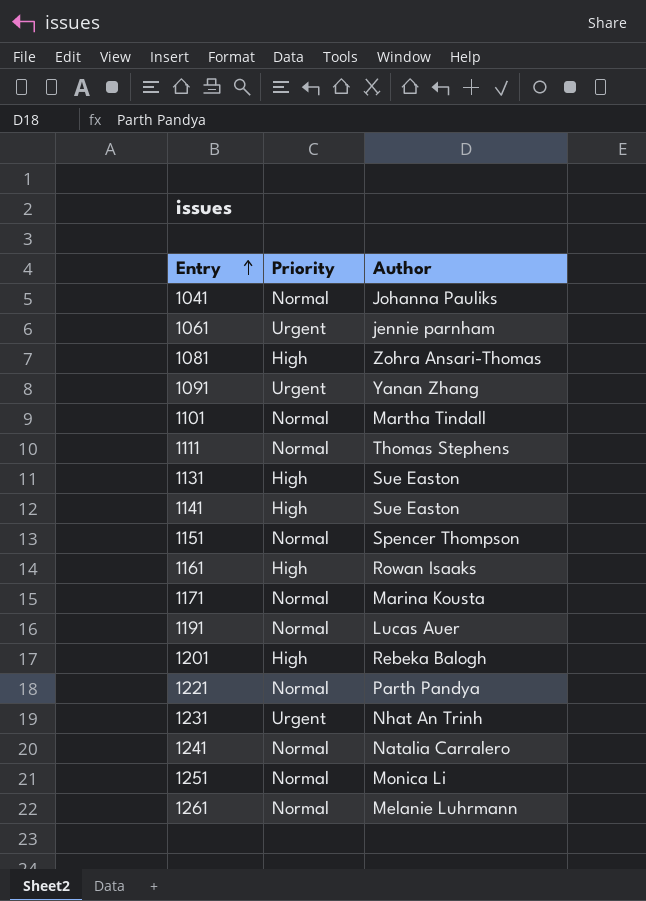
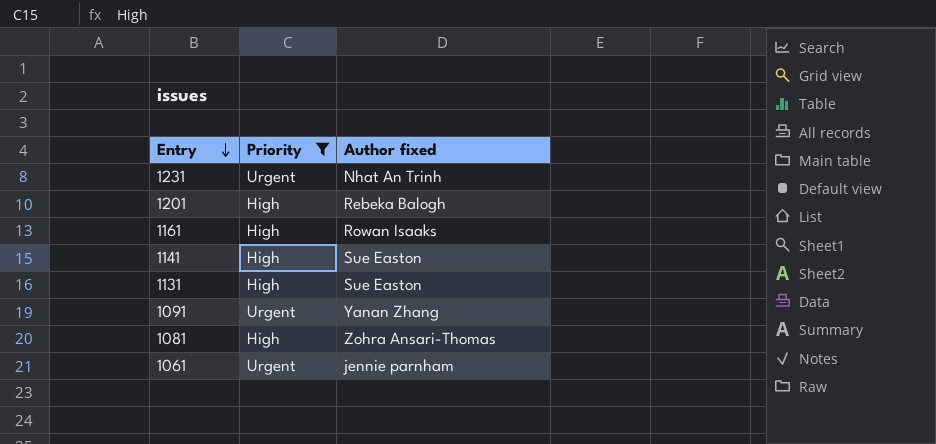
filter: none -> Priority != Normal
row order: Entry ascending -> Entry descending
column name: Author -> Author fixed

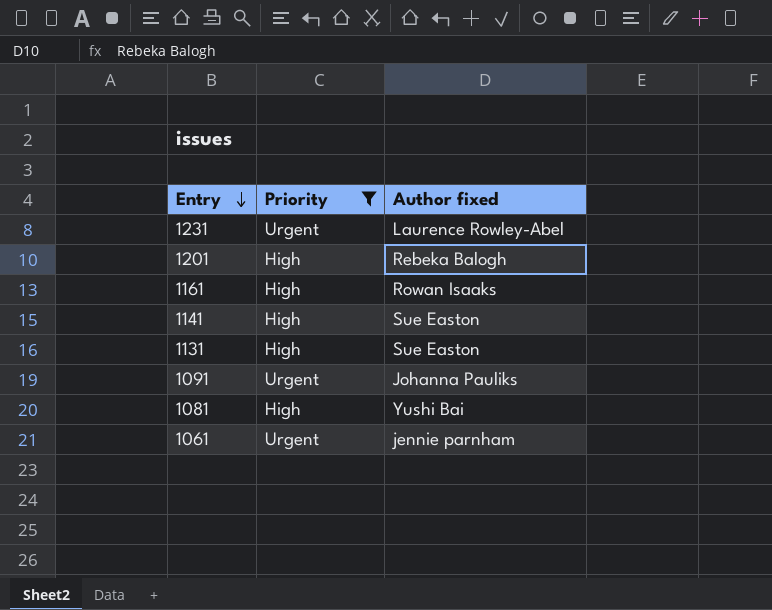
1231 | Author fixed: Nhat An Trinh -> Laurence Rowley-Abel
1091 | Author fixed: Yanan Zhang -> Johanna Pauliks
1081 | Author fixed: Zohra Ansari-Thomas -> Yushi Bai

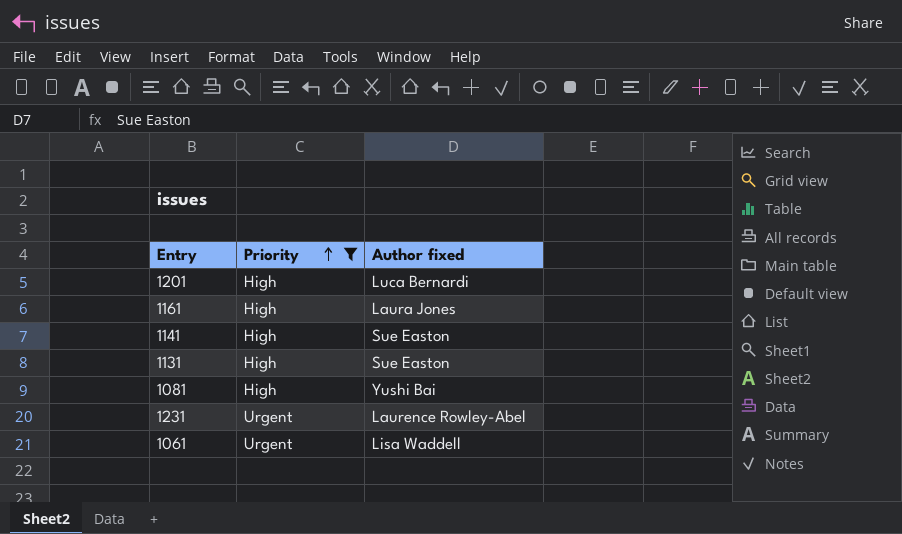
row order: Entry descending -> Priority ascending
row 1091: Urgent | Johanna Pauliks -> none
1201 | Author fixed: Rebeka Balogh -> Luca Bernardi
1161 | Author fixed: Rowan Isaaks -> Laura Jones
1061 | Author fixed: jennie parnham -> Lisa Waddell

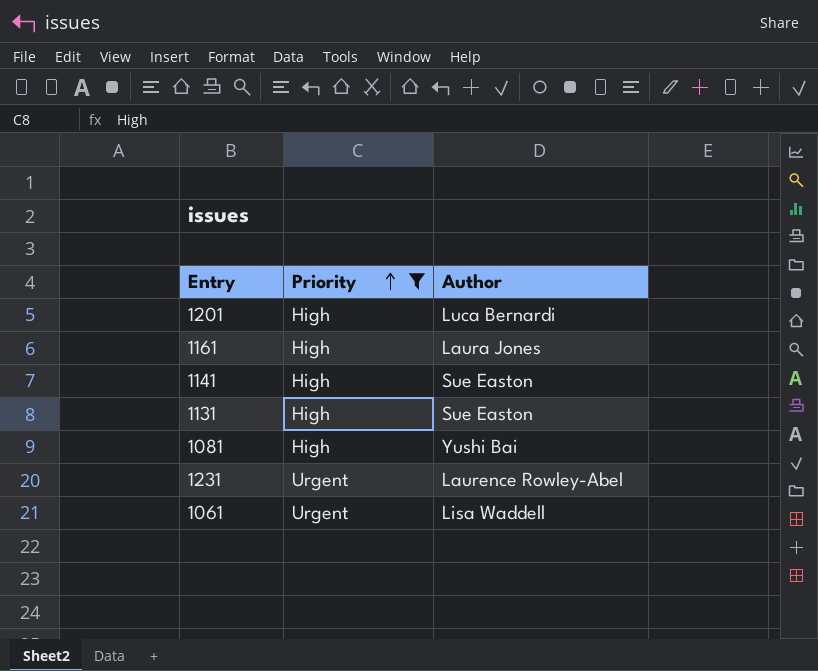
column name: Author fixed -> Author

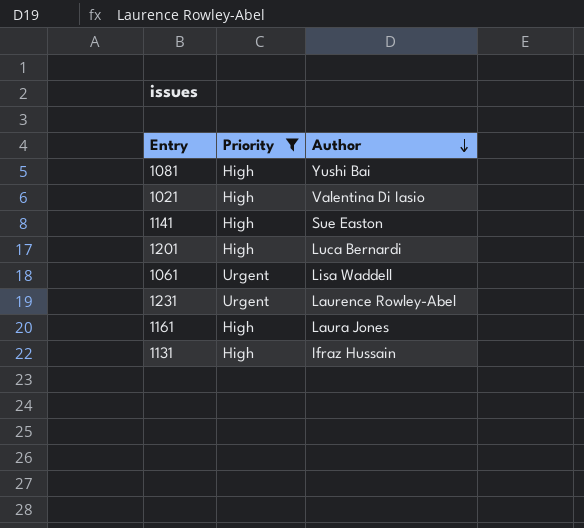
row order: Priority ascending -> Author descending
row 1021: none -> High | Valentina Di Iasio
1131 | Author: Sue Easton -> Ifraz Hussain

